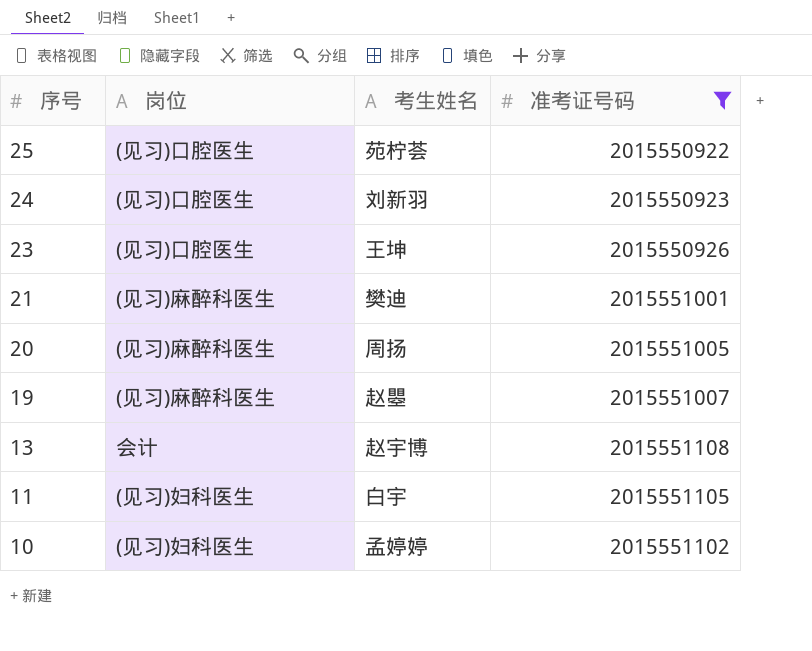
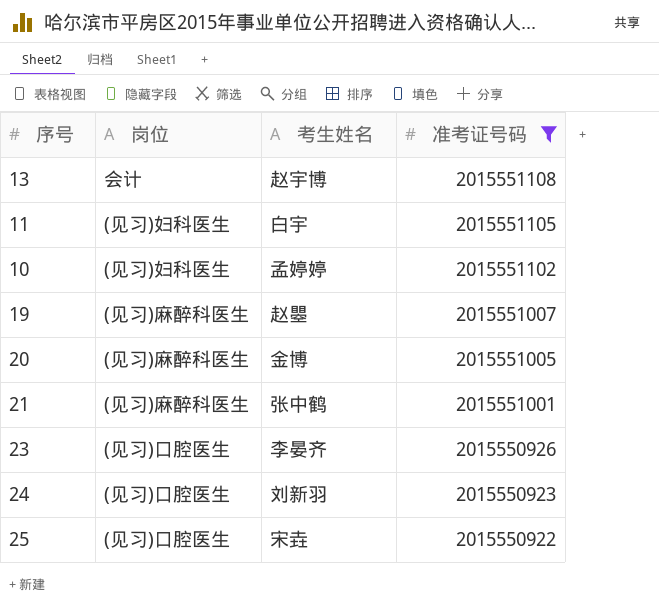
row order: 序号 descending -> 准考证号码 descending
20 | 考生姓名: 周扬 -> 金博
21 | 考生姓名: 樊迪 -> 张中鹤
23 | 考生姓名: 王坤 -> 李晏齐
25 | 考生姓名: 苑柠荟 -> 宋垚

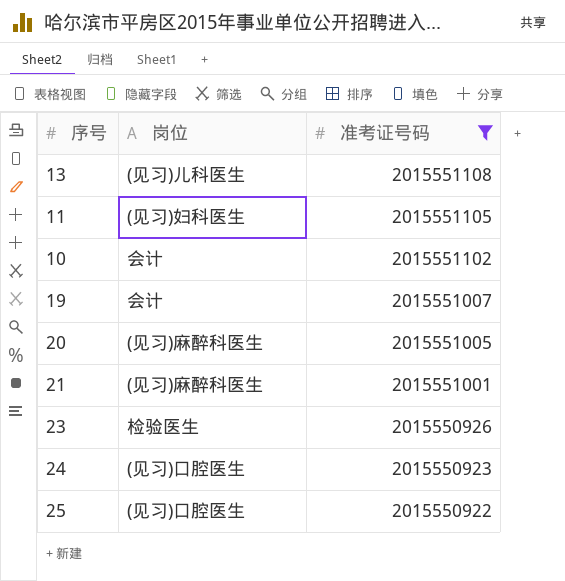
column 考生姓名 | position: 3 -> none
13 | 岗位: 会计 -> (见习)儿科医生
10 | 岗位: (见习)妇科医生 -> 会计
19 | 岗位: (见习)麻醉科医生 -> 会计
23 | 岗位: (见习)口腔医生 -> 检验医生

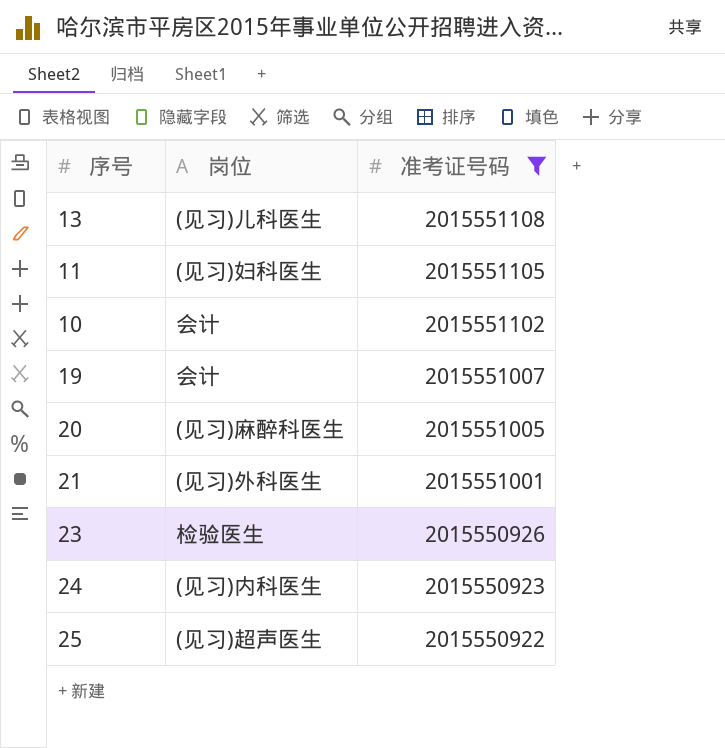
21 | 岗位: (见习)麻醉科医生 -> (见习)外科医生
24 | 岗位: (见习)口腔医生 -> (见习)内科医生
25 | 岗位: (见习)口腔医生 -> (见习)超声医生

